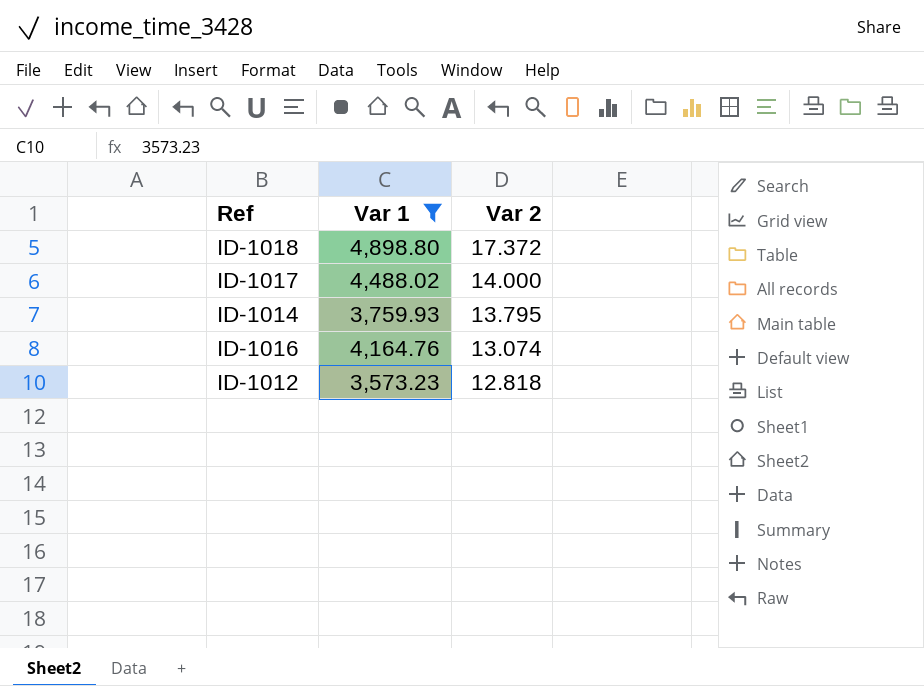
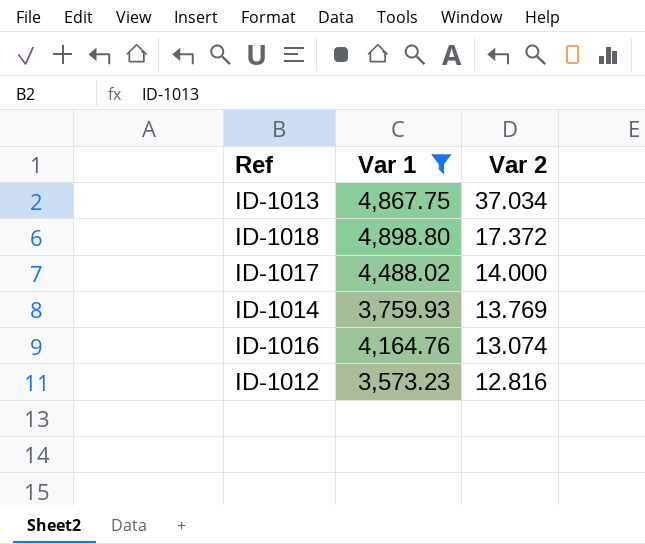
row ID-1013: none -> 4,867.75 | 37.034
ID-1014 | Var 2: 13.795 -> 13.769
ID-1012 | Var 2: 12.818 -> 12.816

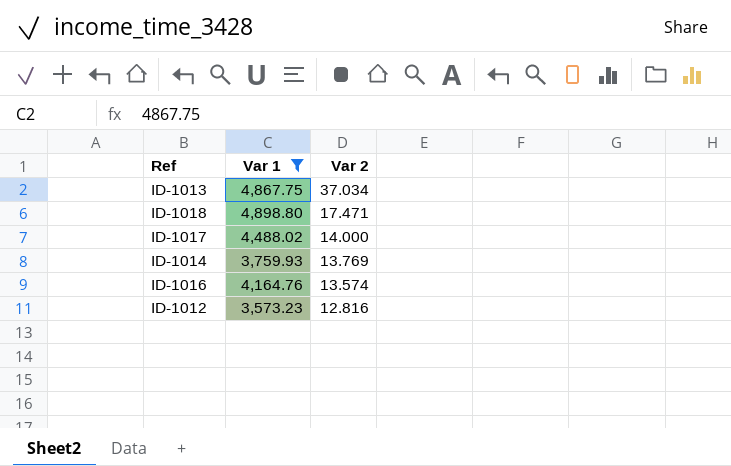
ID-1018 | Var 2: 17.372 -> 17.471
ID-1016 | Var 2: 13.074 -> 13.574

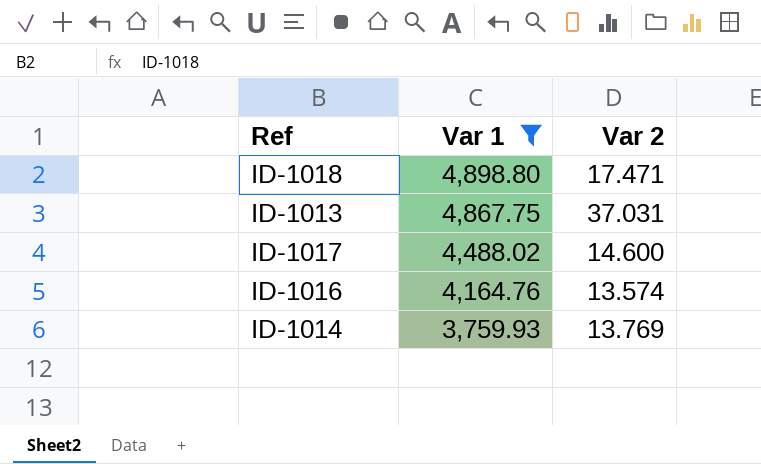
row order: Var 2 descending -> Var 1 descending
row ID-1012: 3,573.23 | 12.816 -> none
ID-1013 | Var 2: 37.034 -> 37.031
ID-1017 | Var 2: 14.000 -> 14.600

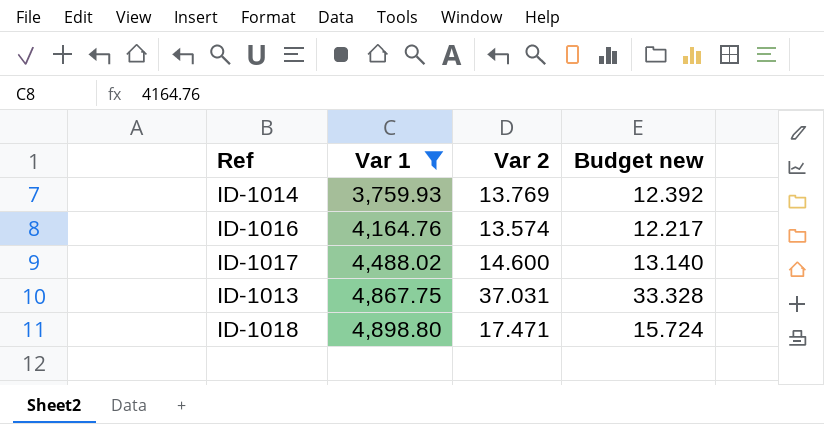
row order: Var 1 descending -> Var 1 ascending
column Budget new | formula: none -> [Var 2] * 0.9

